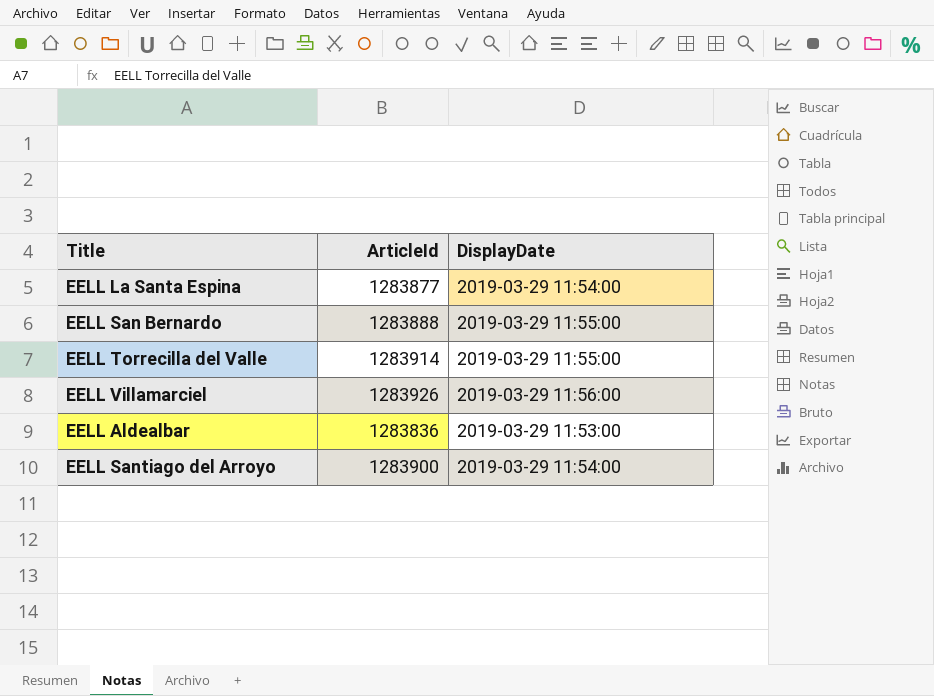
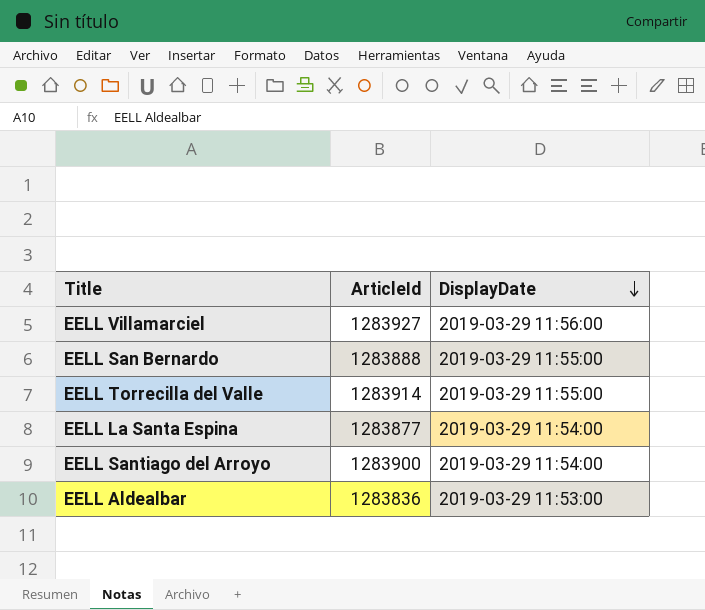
row order: none -> DisplayDate descending
EELL Villamarciel | ArticleId: 1283926 -> 1283927

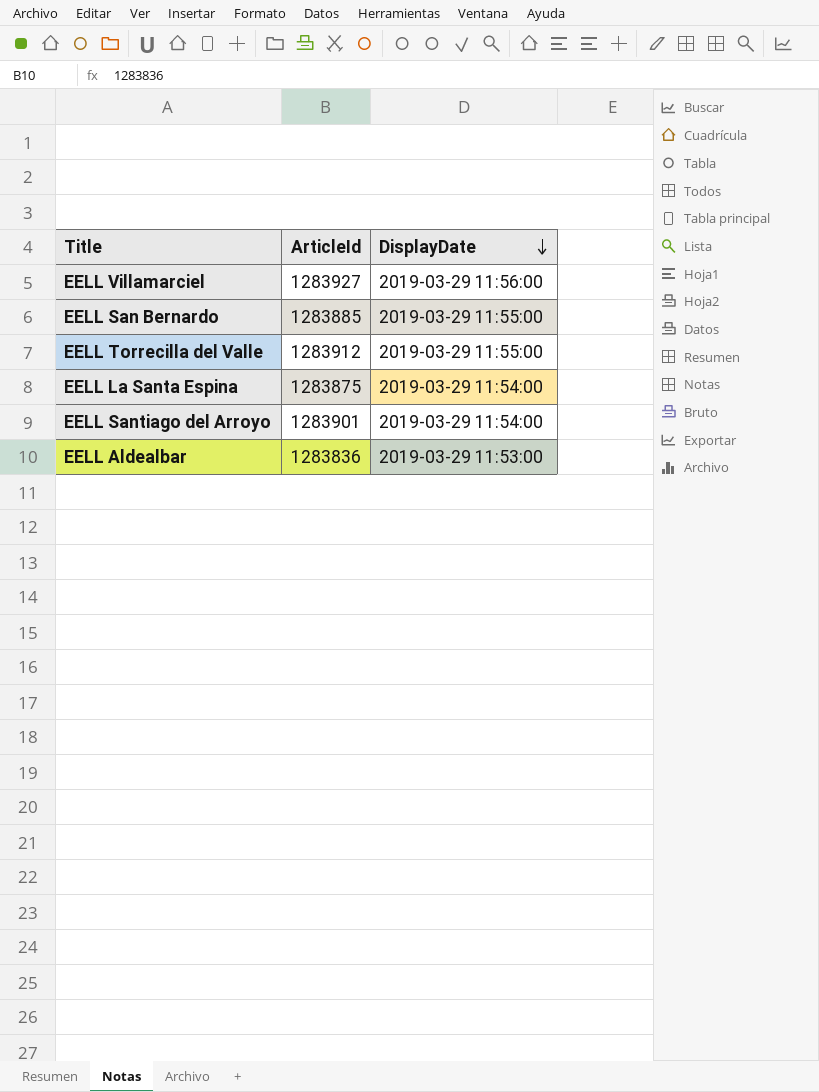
EELL San Bernardo | ArticleId: 1283888 -> 1283885
EELL Torrecilla del Valle | ArticleId: 1283914 -> 1283912
EELL La Santa Espina | ArticleId: 1283877 -> 1283875
EELL Santiago del Arroyo | ArticleId: 1283900 -> 1283901

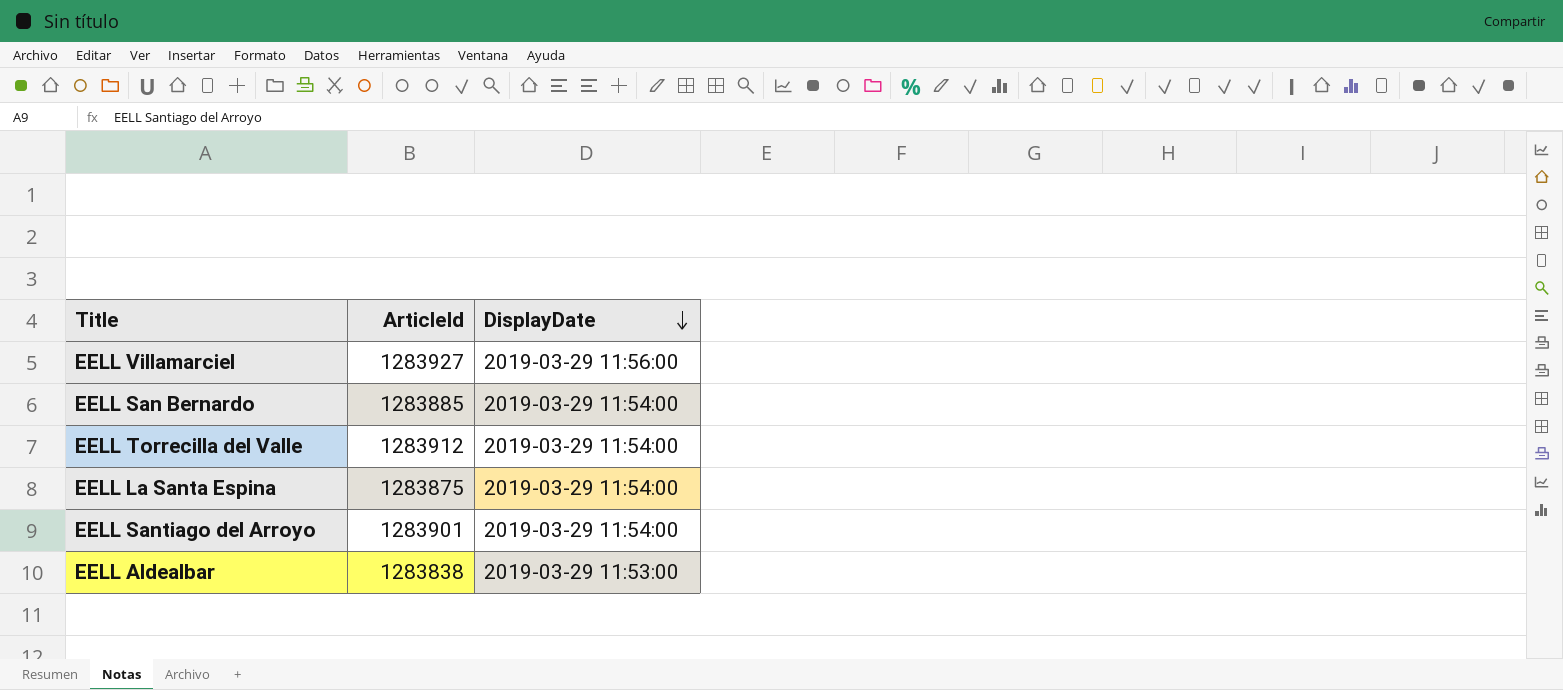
EELL San Bernardo | DisplayDate: 2019-03-29 11:55:00 -> 2019-03-29 11:54:00
EELL Torrecilla del Valle | DisplayDate: 2019-03-29 11:55:00 -> 2019-03-29 11:54:00
EELL Aldealbar | ArticleId: 1283836 -> 1283838

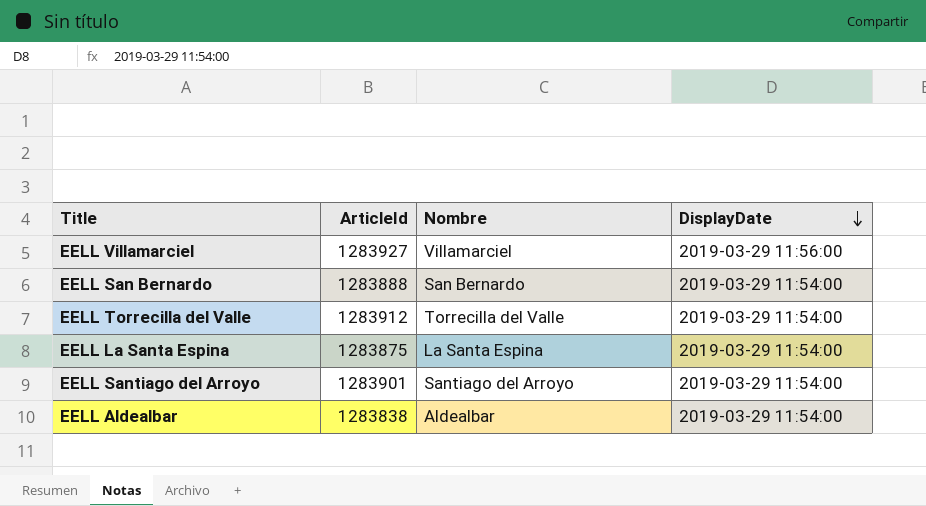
column Nombre | position: none -> 3
EELL San Bernardo | ArticleId: 1283885 -> 1283888
EELL Aldealbar | DisplayDate: 2019-03-29 11:53:00 -> 2019-03-29 11:54:00

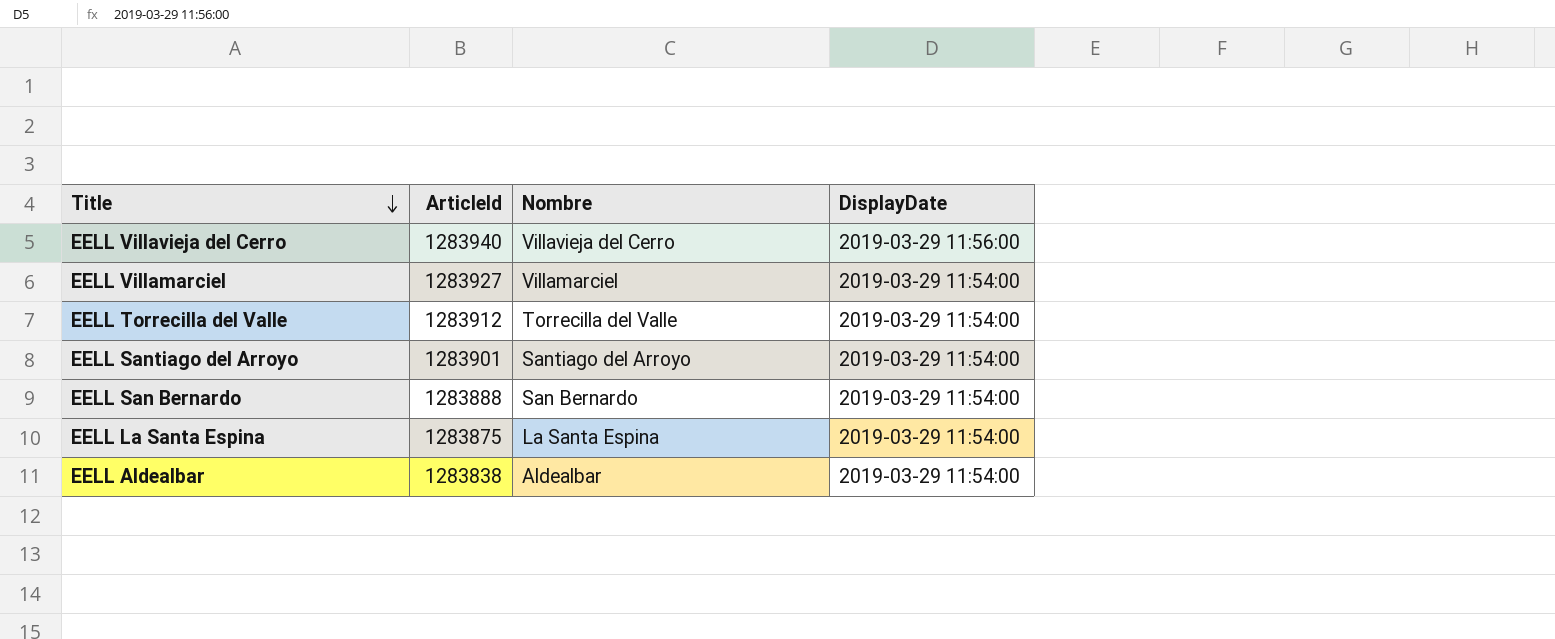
row order: DisplayDate descending -> Title descending
row EELL Villavieja del Cerro: none -> 1283940 | Villavieja del Cerro | 2019-03-29 11:56:00
EELL Villamarciel | DisplayDate: 2019-03-29 11:56:00 -> 2019-03-29 11:54:00

